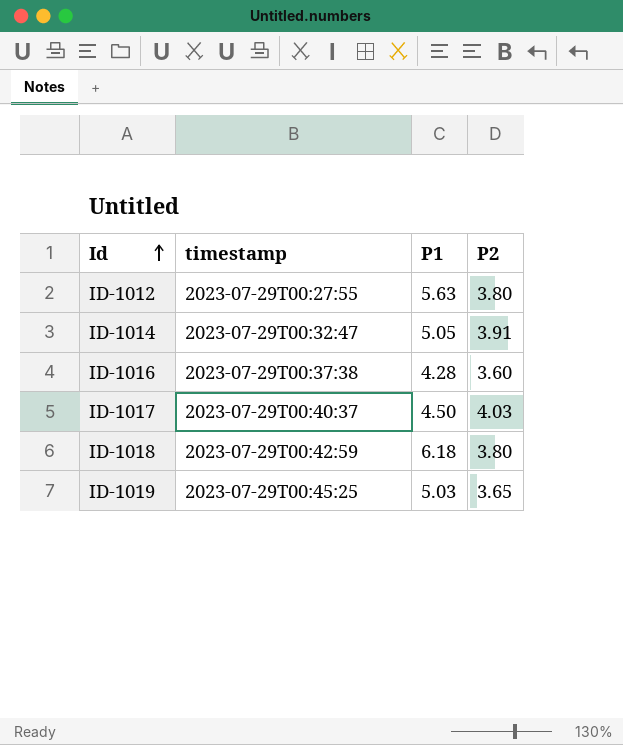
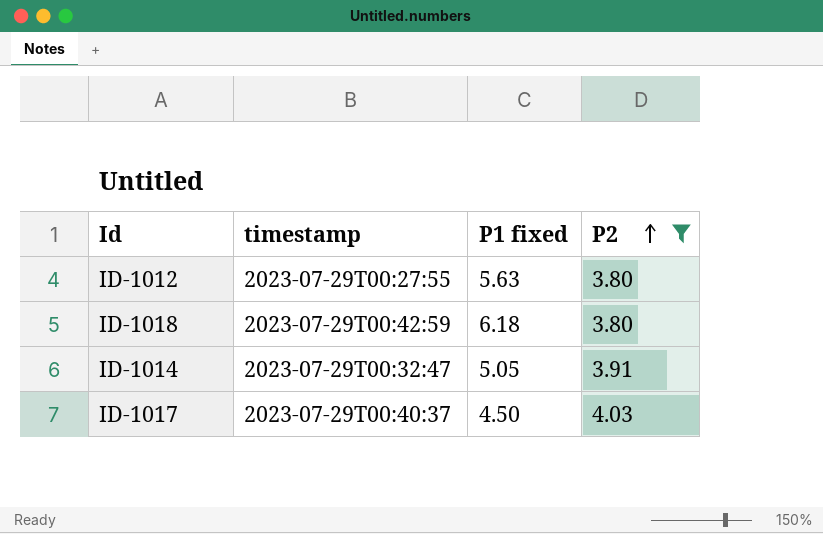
filter: none -> P2 >= 3.80
row order: Id ascending -> P2 ascending
column name: P1 -> P1 fixed

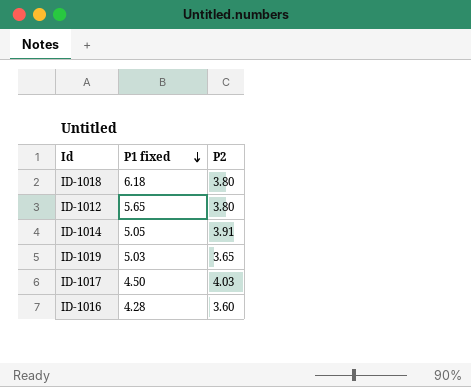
filter: P2 >= 3.80 -> none
row order: P2 ascending -> P1 fixed descending
column timestamp | position: 2 -> none
ID-1012 | P1 fixed: 5.63 -> 5.65

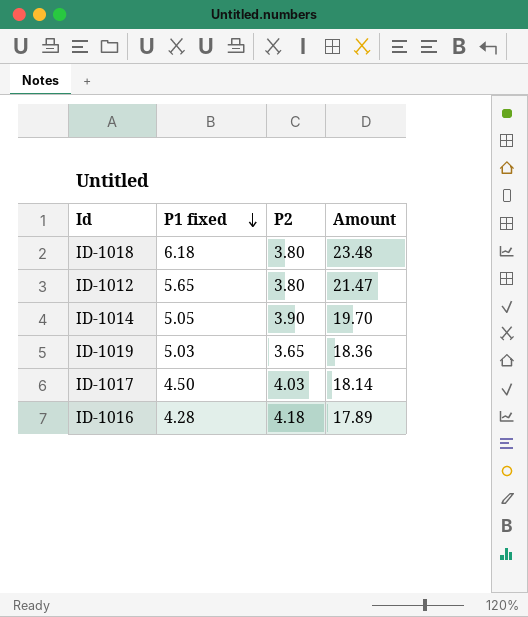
column Amount | formula: none -> [P1 fixed] * [P2]
ID-1014 | P2: 3.91 -> 3.90
ID-1016 | P2: 3.60 -> 4.18

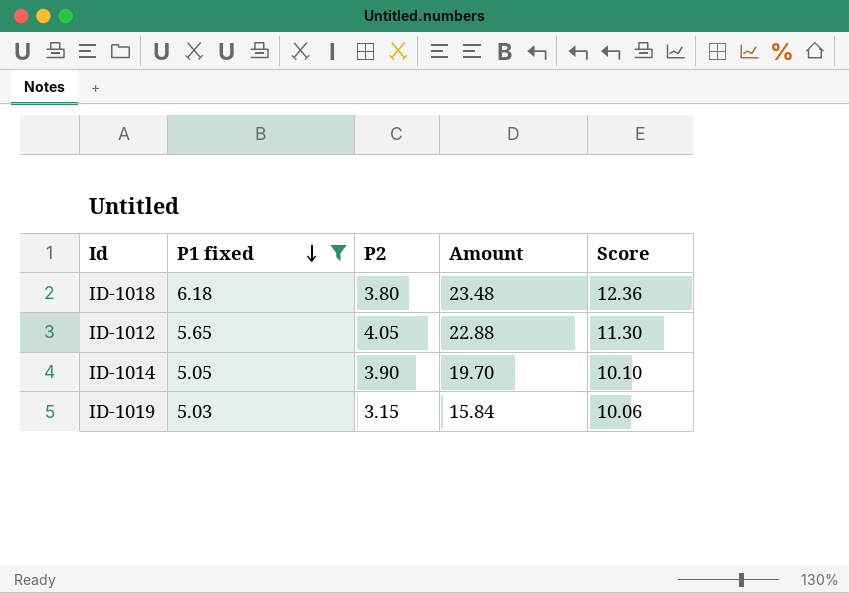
filter: none -> P1 fixed >= 5.03
column Score | formula: none -> [P1 fixed] * 2
ID-1012 | P2: 3.80 -> 4.05
ID-1012 | Amount: 21.47 -> 22.88
ID-1019 | P2: 3.65 -> 3.15
ID-1019 | Amount: 18.36 -> 15.84

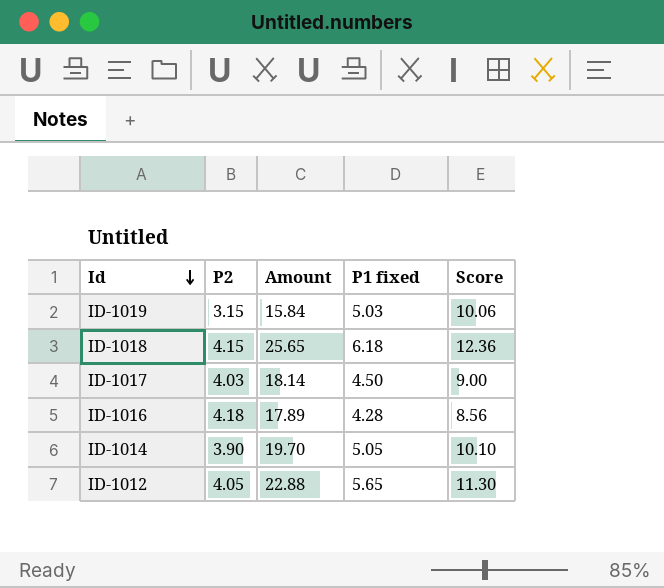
filter: P1 fixed >= 5.03 -> none
row order: P1 fixed descending -> Id descending
column P1 fixed | position: 2 -> 4
ID-1018 | P2: 3.80 -> 4.15
ID-1018 | Amount: 23.48 -> 25.65

